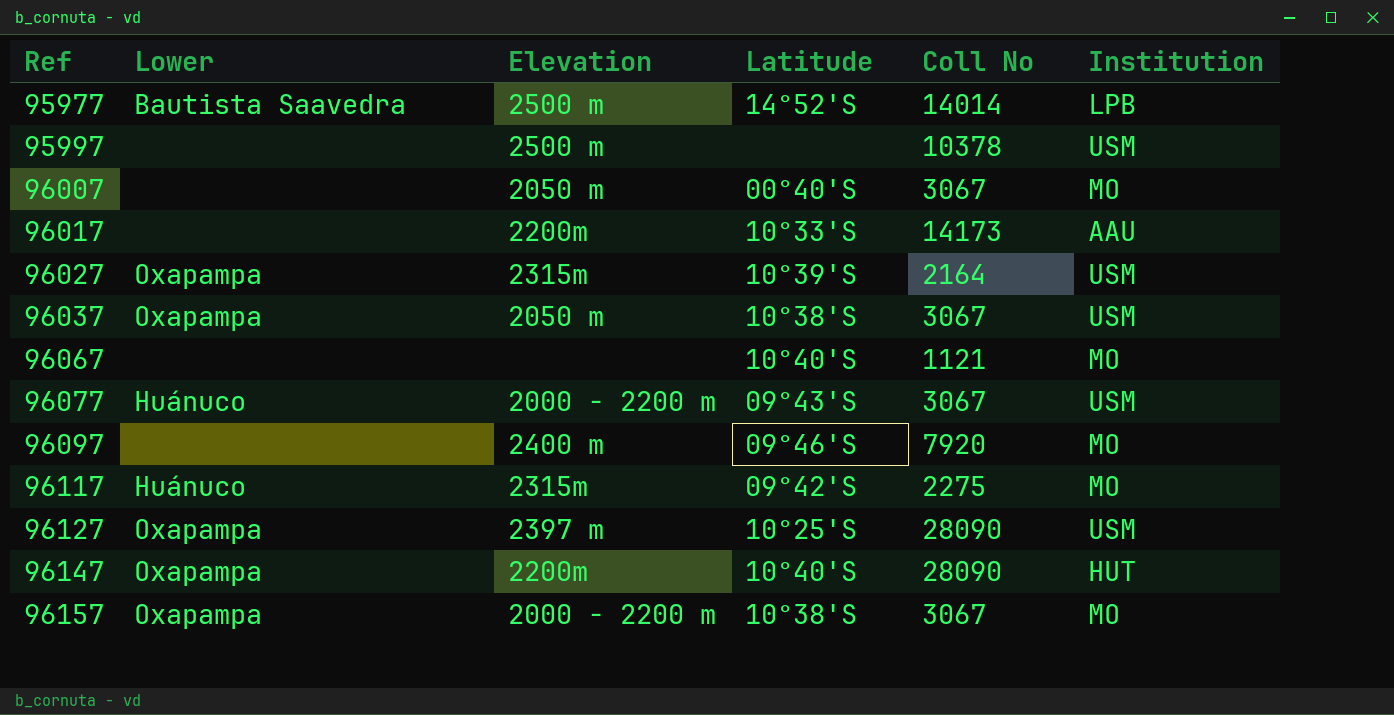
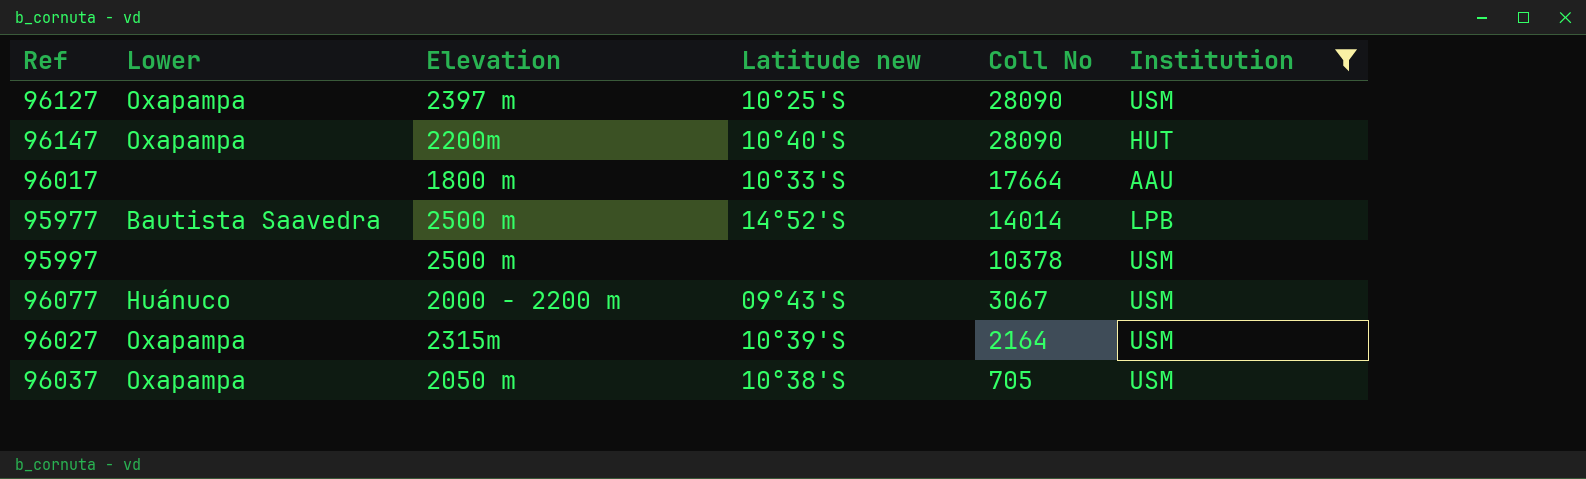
filter: none -> Institution != MO
row order: Ref ascending -> Coll No descending
column name: Latitude -> Latitude new
96017 | Elevation: 2200m -> 1800 m
96017 | Coll No: 14173 -> 17664
96037 | Coll No: 3067 -> 705

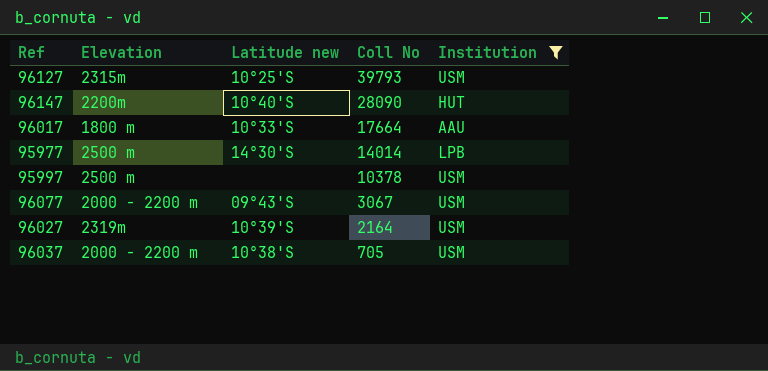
column Lower | position: 2 -> none
96127 | Elevation: 2397 m -> 2315m
96127 | Coll No: 28090 -> 39793
95977 | Latitude new: 14°52'S -> 14°30'S
96027 | Elevation: 2315m -> 2319m
96037 | Elevation: 2050 m -> 2000 - 2200 m

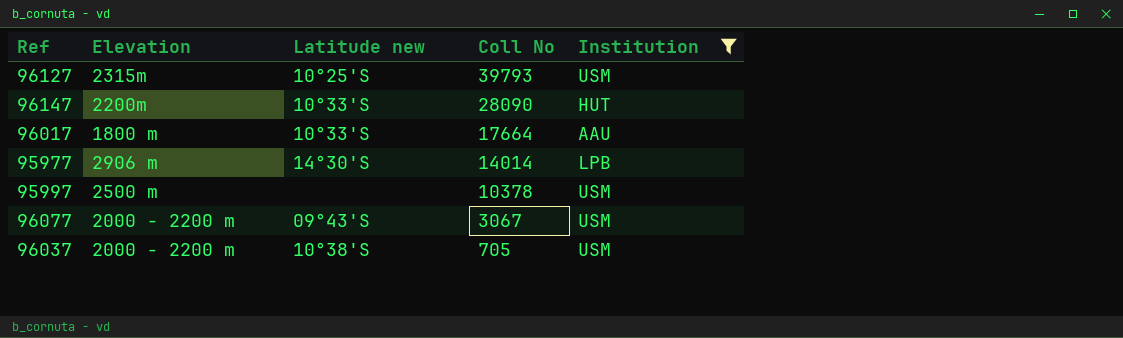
row 96027: 2319m | 10°39'S | 2164 | USM -> none
96147 | Latitude new: 10°40'S -> 10°33'S
95977 | Elevation: 2500 m -> 2906 m

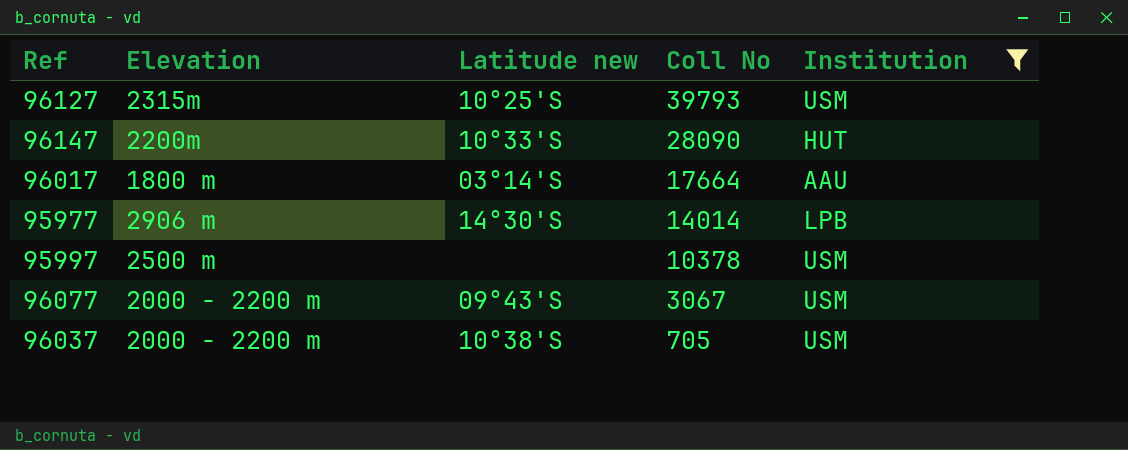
96017 | Latitude new: 10°33'S -> 03°14'S

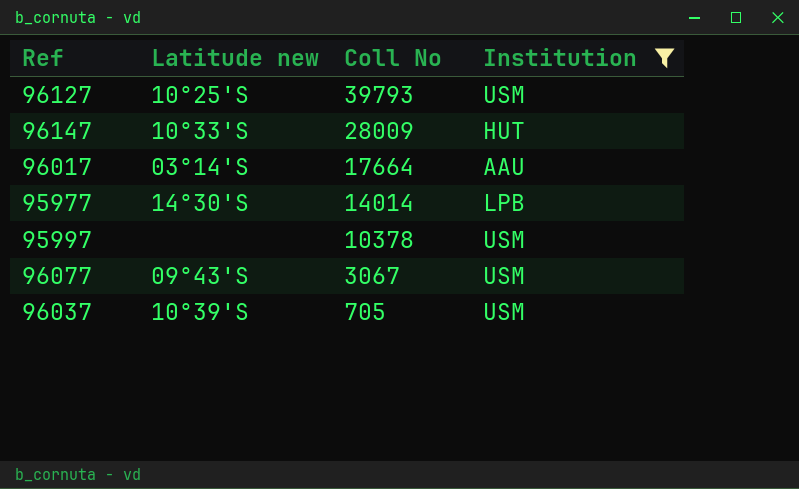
column Elevation | position: 2 -> none
96147 | Coll No: 28090 -> 28009
96037 | Latitude new: 10°38'S -> 10°39'S

